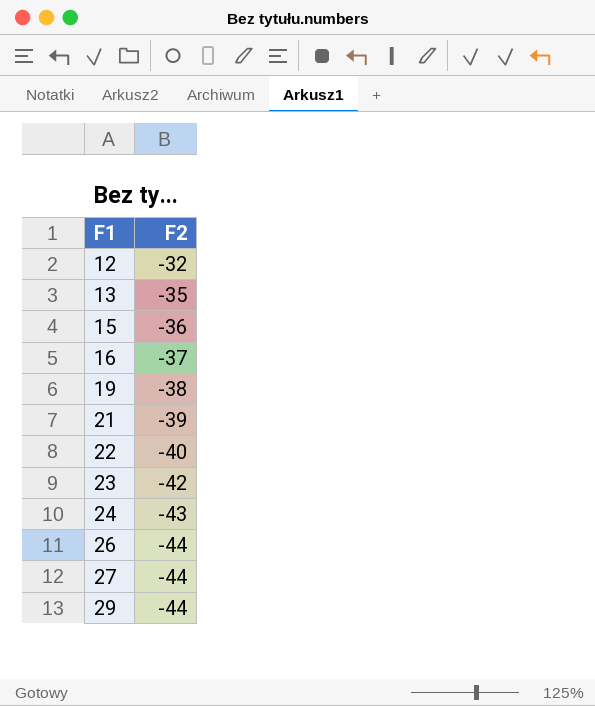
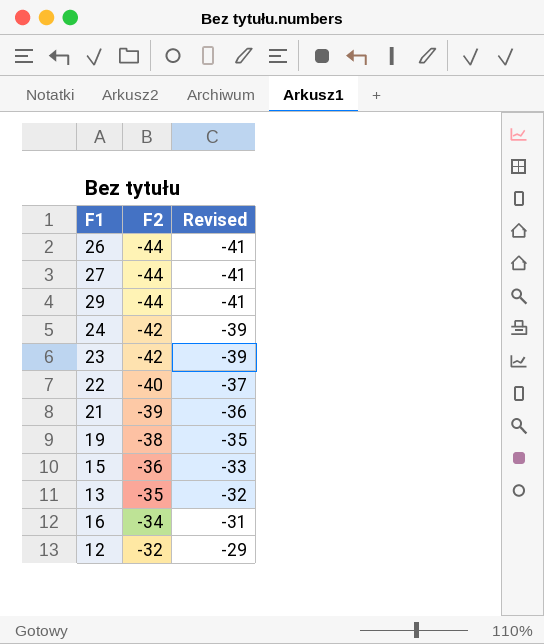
row order: F1 ascending -> F2 ascending
column Revised | formula: none -> [F2] + 3
24 | F2: -43 -> -42
16 | F2: -37 -> -34

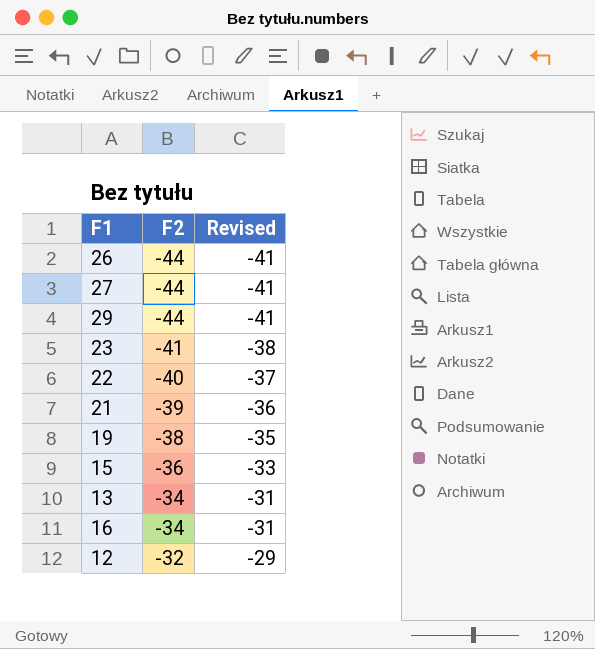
row 24: -42 | -39 -> none
23 | F2: -42 -> -41
23 | Revised: -39 -> -38
13 | F2: -35 -> -34
13 | Revised: -32 -> -31

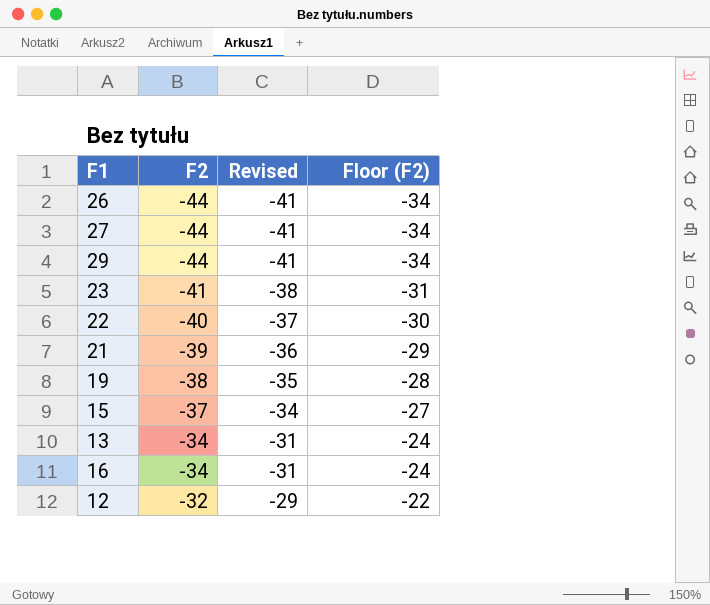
column Floor (F2) | formula: none -> [F2] + 10
15 | F2: -36 -> -37
15 | Revised: -33 -> -34

